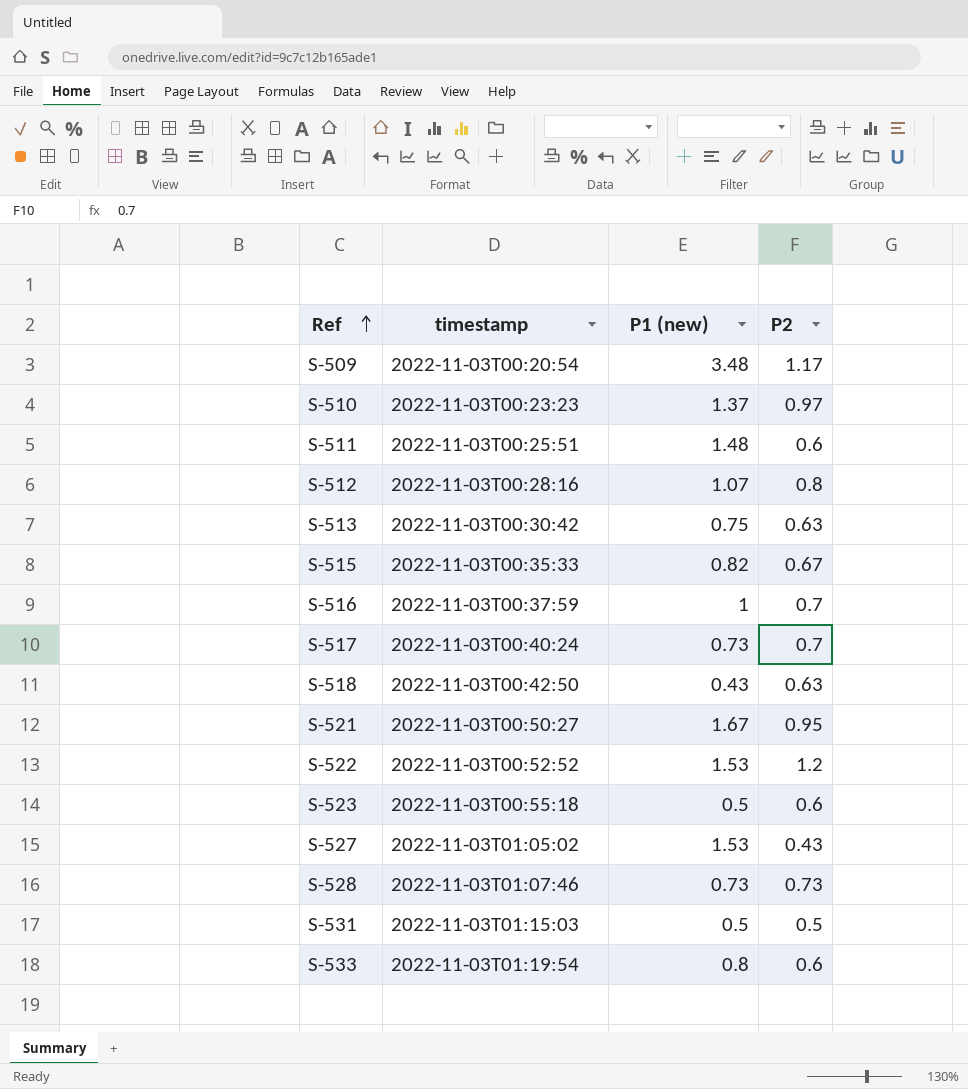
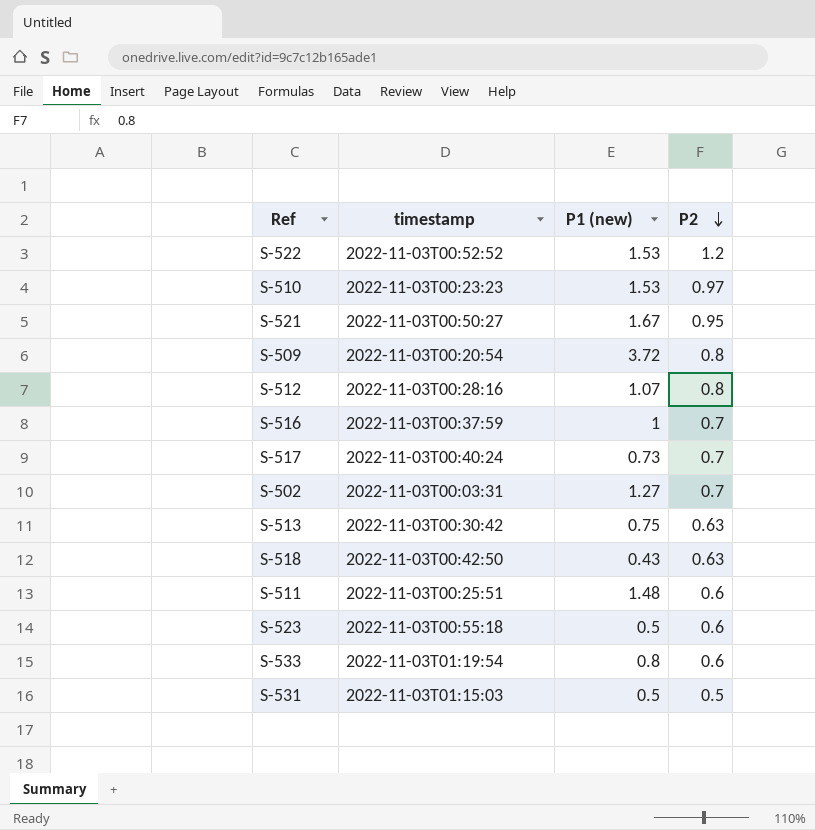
row order: Ref ascending -> P2 descending
row S-515: 2022-11-03T00:35:33 | 0.82 | 0.67 -> none
row S-527: 2022-11-03T01:05:02 | 1.53 | 0.43 -> none
row S-528: 2022-11-03T01:07:46 | 0.73 | 0.73 -> none
S-510 | P1 (new): 1.37 -> 1.53
S-509 | P1 (new): 3.48 -> 3.72
S-509 | P2: 1.17 -> 0.8
row S-502: none -> 2022-11-03T00:03:31 | 1.27 | 0.7

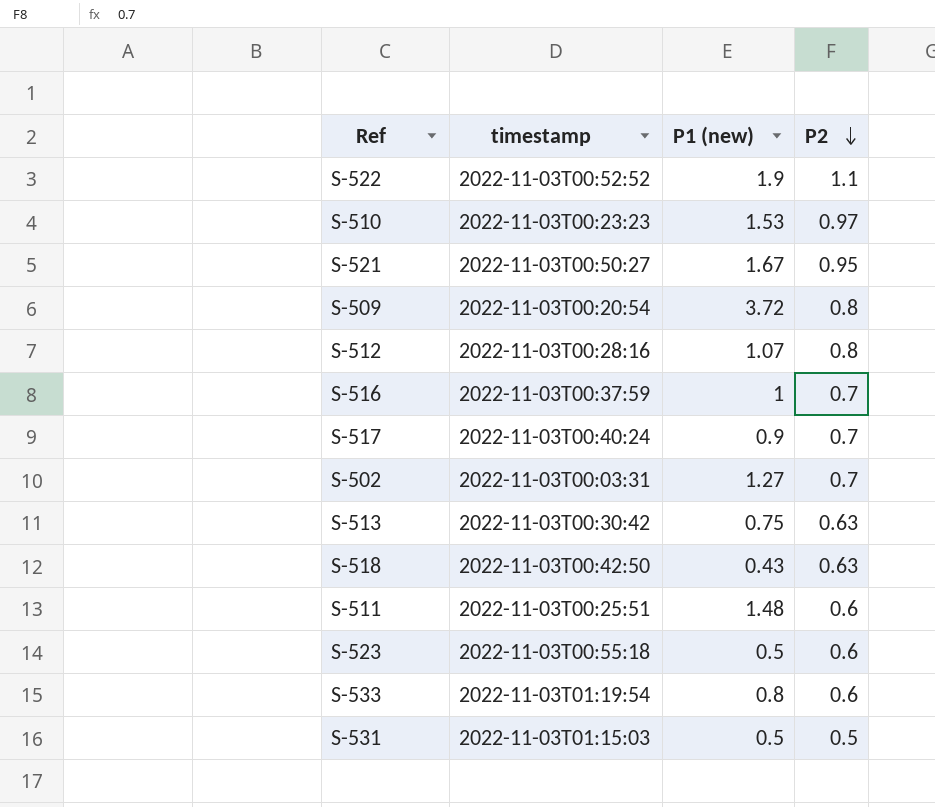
S-522 | P1 (new): 1.53 -> 1.9
S-522 | P2: 1.2 -> 1.1
S-517 | P1 (new): 0.73 -> 0.9

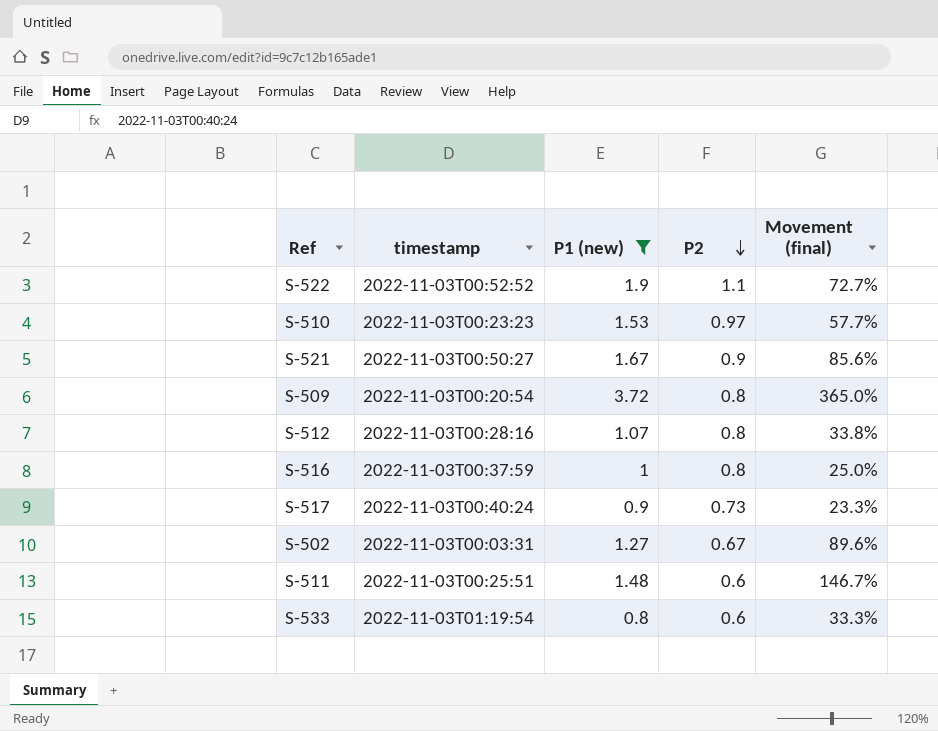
filter: none -> P1 (new) >= 0.8
column Movement (final) | formula: none -> ([P1 (new)] - [P2]) / [P2]
S-521 | P2: 0.95 -> 0.9
S-516 | P2: 0.7 -> 0.8
S-517 | P2: 0.7 -> 0.73
S-502 | P2: 0.7 -> 0.67

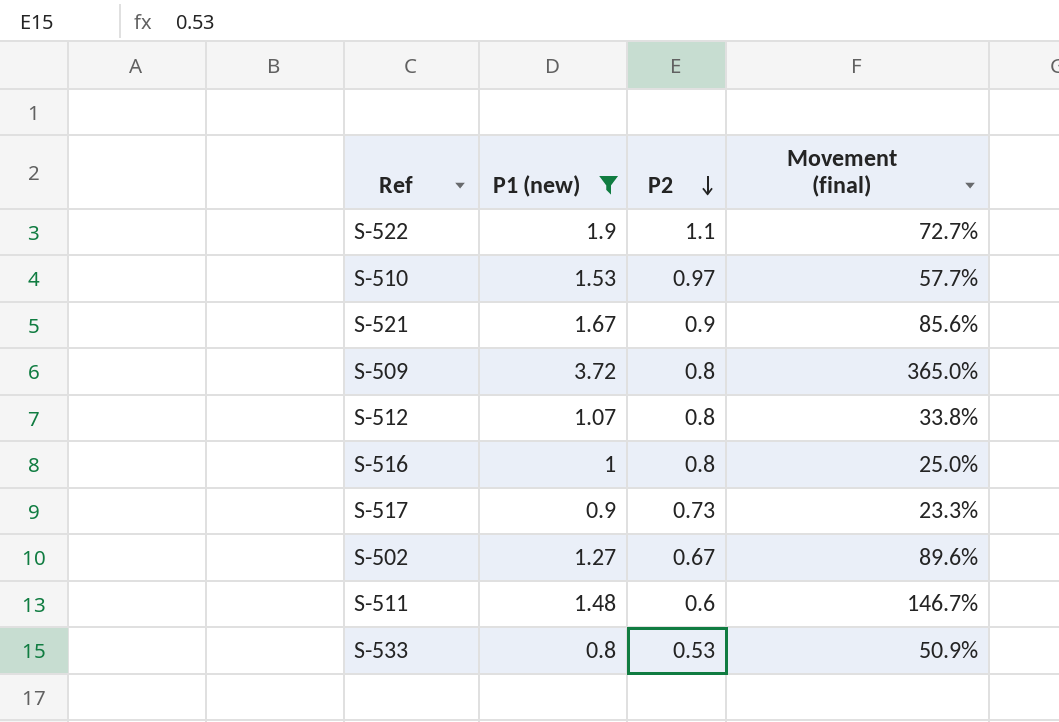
column timestamp | position: 2 -> none
S-533 | P2: 0.6 -> 0.53
S-533 | Movement (final): 33.3% -> 50.9%

